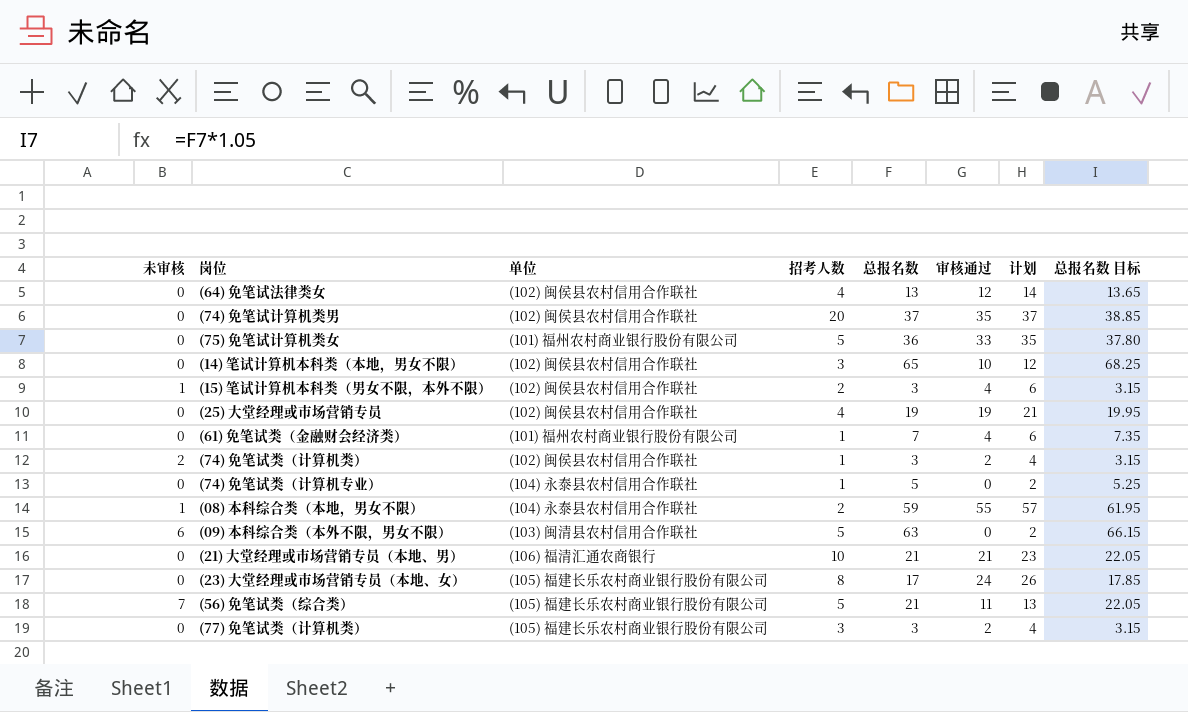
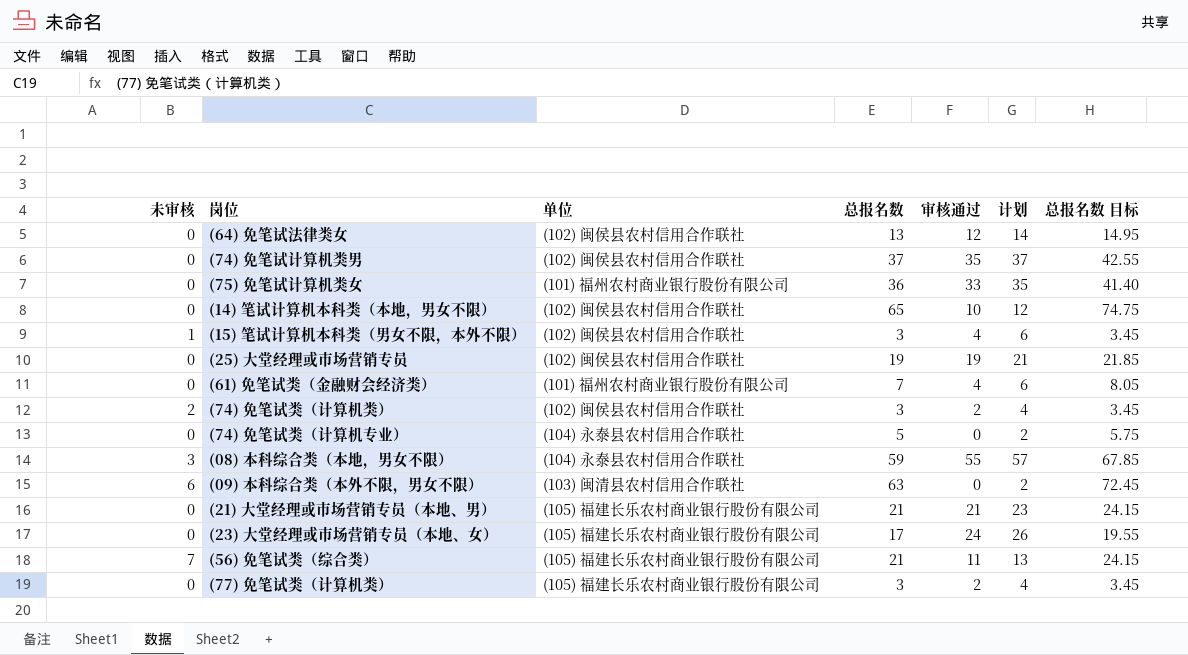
column 招考人数 | position: 4 -> none
column 总报名数 目标 | formula: [总报名数] * 1.05 -> [总报名数] * 1.15
(08) 本科综合类（本地，男女不限） | 未审核: 1 -> 3
(21) 大堂经理或市场营销专员（本地、男） | 单位: (106) 福清汇通农商银行 -> (105) 福建长乐农村商业银行股份有限公司

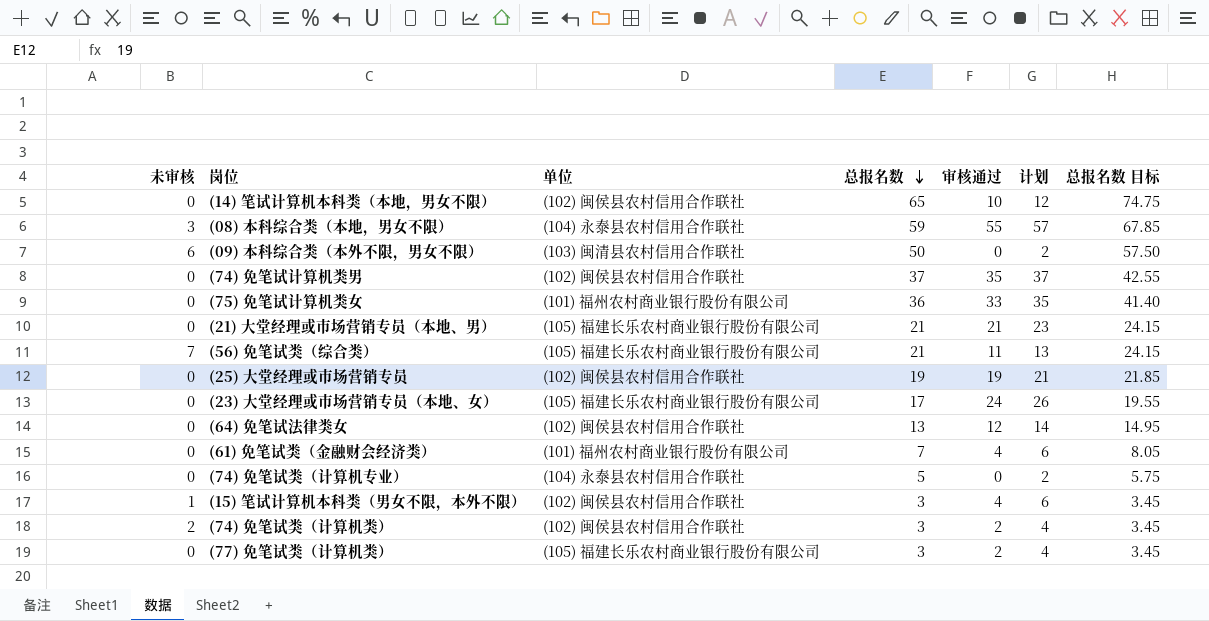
row order: none -> 总报名数 descending
(09) 本科综合类（本外不限，男女不限） | 总报名数: 63 -> 50
(09) 本科综合类（本外不限，男女不限） | 总报名数 目标: 72.45 -> 57.50

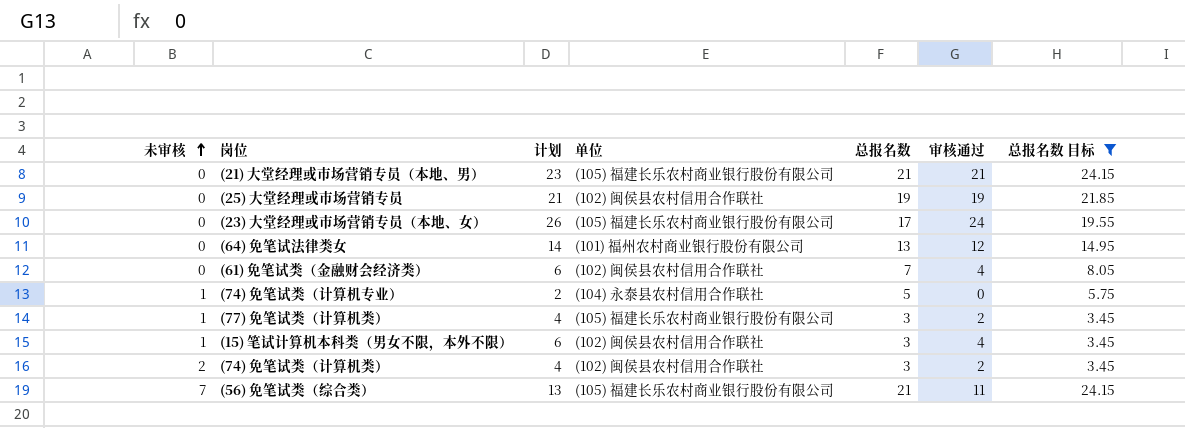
filter: none -> 总报名数 目标 <= 24.15
row order: 总报名数 descending -> 未审核 ascending
column 计划 | position: 6 -> 3
(64) 免笔试法律类女 | 单位: (102) 闽侯县农村信用合作联社 -> (101) 福州农村商业银行股份有限公司
(61) 免笔试类（金融财会经济类） | 单位: (101) 福州农村商业银行股份有限公司 -> (102) 闽侯县农村信用合作联社
(74) 免笔试类（计算机专业） | 未审核: 0 -> 1
(77) 免笔试类（计算机类） | 未审核: 0 -> 1

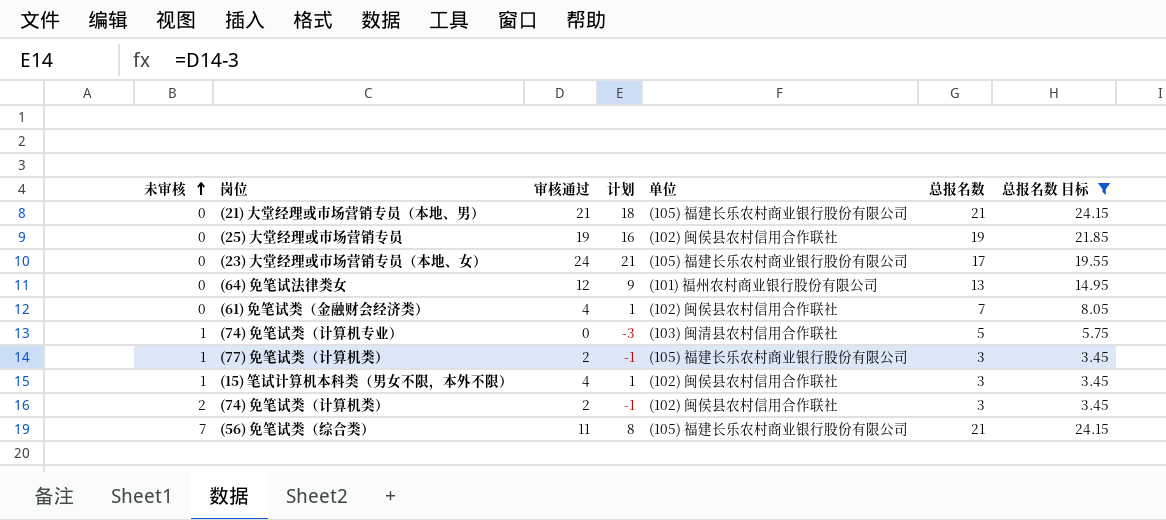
column 审核通过 | position: 6 -> 3
column 计划 | formula: [审核通过] + 2 -> [审核通过] - 3
(74) 免笔试类（计算机专业） | 单位: (104) 永泰县农村信用合作联社 -> (103) 闽清县农村信用合作联社

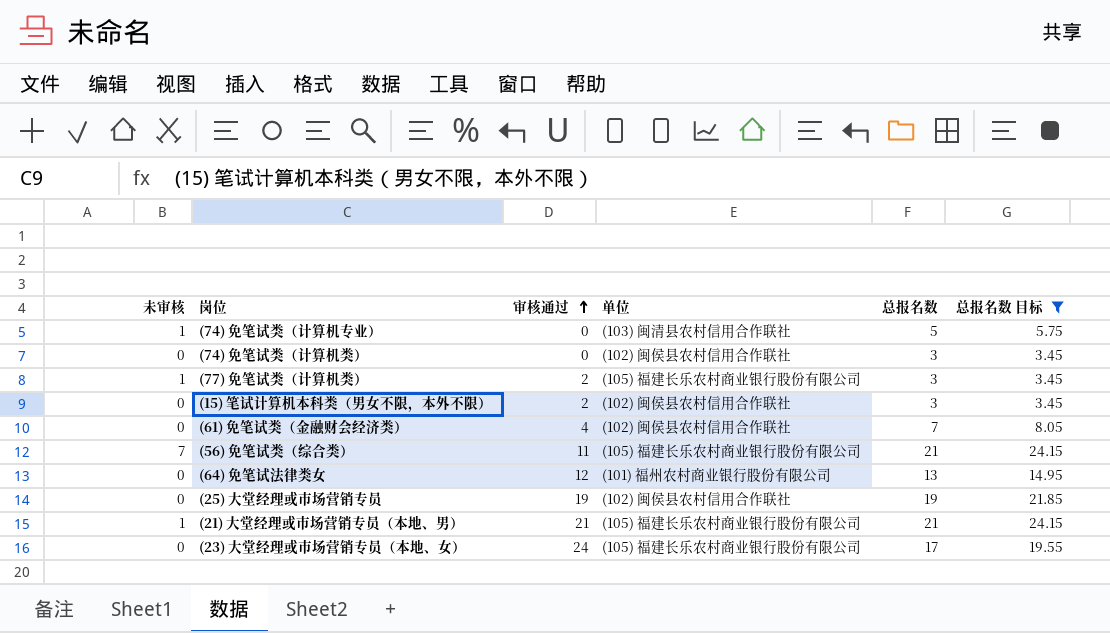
row order: 未审核 ascending -> 审核通过 ascending
column 计划 | formula: [审核通过] - 3 -> none
(74) 免笔试类（计算机类） | 未审核: 2 -> 0
(74) 免笔试类（计算机类） | 审核通过: 2 -> 0
(15) 笔试计算机本科类（男女不限，本外不限） | 未审核: 1 -> 0
(15) 笔试计算机本科类（男女不限，本外不限） | 审核通过: 4 -> 2
(21) 大堂经理或市场营销专员（本地、男） | 未审核: 0 -> 1

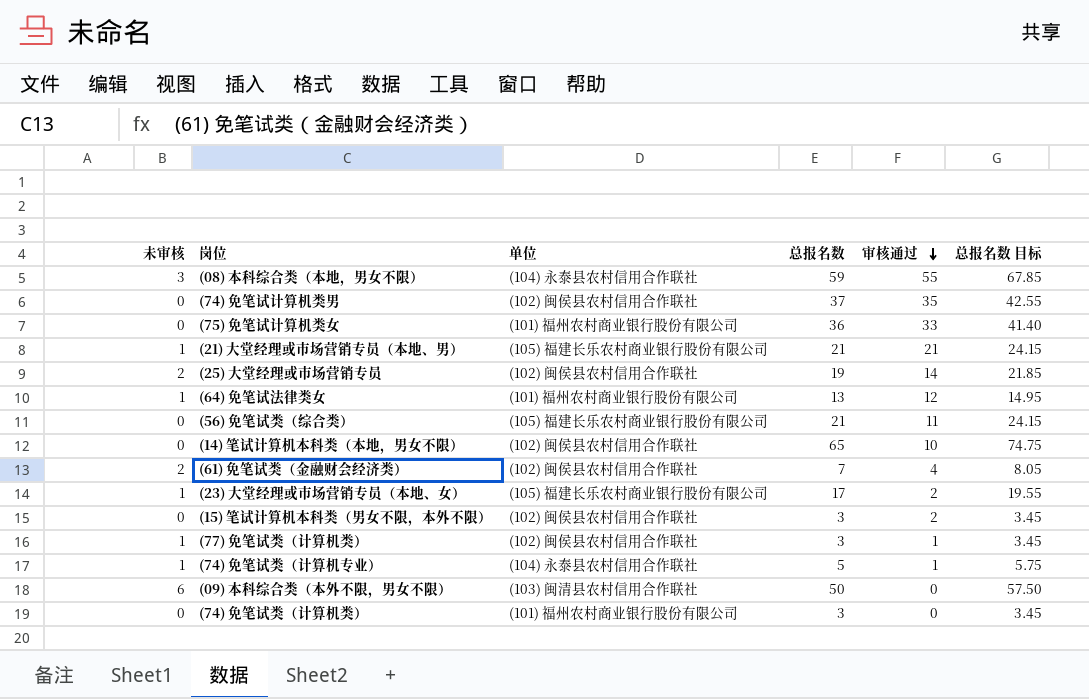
filter: 总报名数 目标 <= 24.15 -> none
row order: 审核通过 ascending -> 审核通过 descending
column 审核通过 | position: 3 -> 5
(25) 大堂经理或市场营销专员 | 未审核: 0 -> 2
(25) 大堂经理或市场营销专员 | 审核通过: 19 -> 14
(64) 免笔试法律类女 | 未审核: 0 -> 1
(56) 免笔试类（综合类） | 未审核: 7 -> 0
(61) 免笔试类（金融财会经济类） | 未审核: 0 -> 2
(23) 大堂经理或市场营销专员（本地、女） | 未审核: 0 -> 1
(23) 大堂经理或市场营销专员（本地、女） | 审核通过: 24 -> 2
(77) 免笔试类（计算机类） | 单位: (105) 福建长乐农村商业银行股份有限公司 -> (102) 闽侯县农村信用合作联社
(77) 免笔试类（计算机类） | 审核通过: 2 -> 1
(74) 免笔试类（计算机专业） | 单位: (103) 闽清县农村信用合作联社 -> (104) 永泰县农村信用合作联社
(74) 免笔试类（计算机专业） | 审核通过: 0 -> 1
(74) 免笔试类（计算机类） | 单位: (102) 闽侯县农村信用合作联社 -> (101) 福州农村商业银行股份有限公司

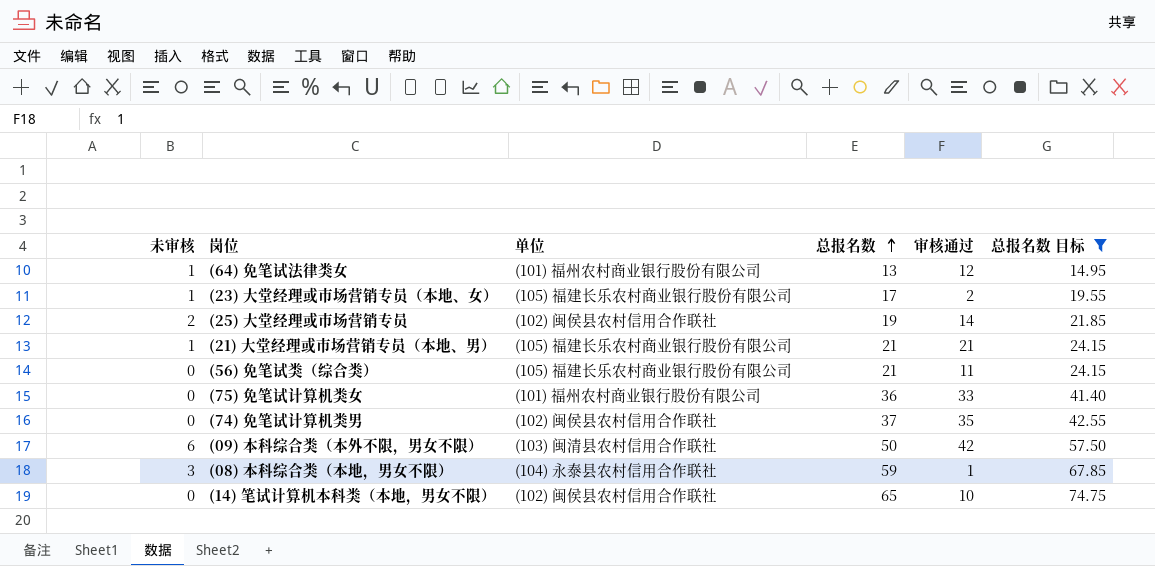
filter: none -> 总报名数 目标 >= 14.95
row order: 审核通过 descending -> 总报名数 ascending
(09) 本科综合类（本外不限，男女不限） | 审核通过: 0 -> 42
(08) 本科综合类（本地，男女不限） | 审核通过: 55 -> 1

